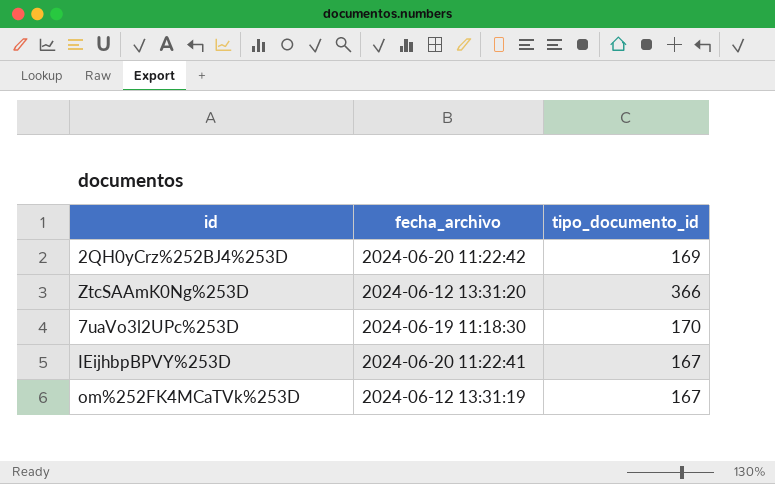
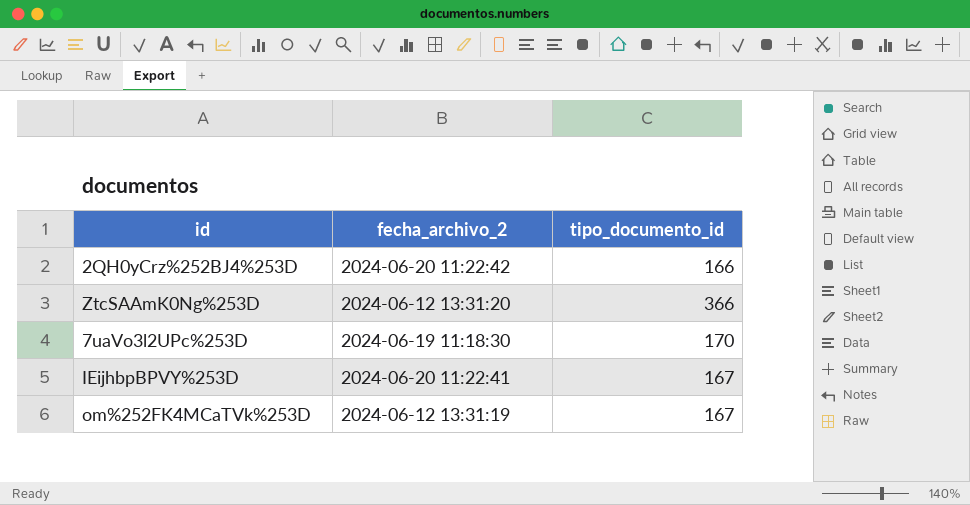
column name: fecha_archivo -> fecha_archivo_2
2QH0yCrz%252BJ4%253D | tipo_documento_id: 169 -> 166

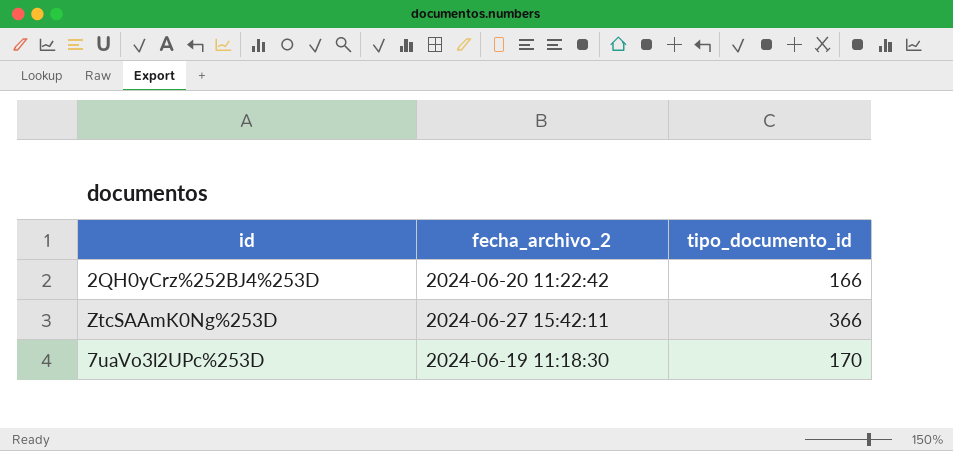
row IEijhbpBPVY%253D: 2024-06-20 11:22:41 | 167 -> none
row om%252FK4MCaTVk%253D: 2024-06-12 13:31:19 | 167 -> none
ZtcSAAmK0Ng%253D | fecha_archivo_2: 2024-06-12 13:31:20 -> 2024-06-27 15:42:11

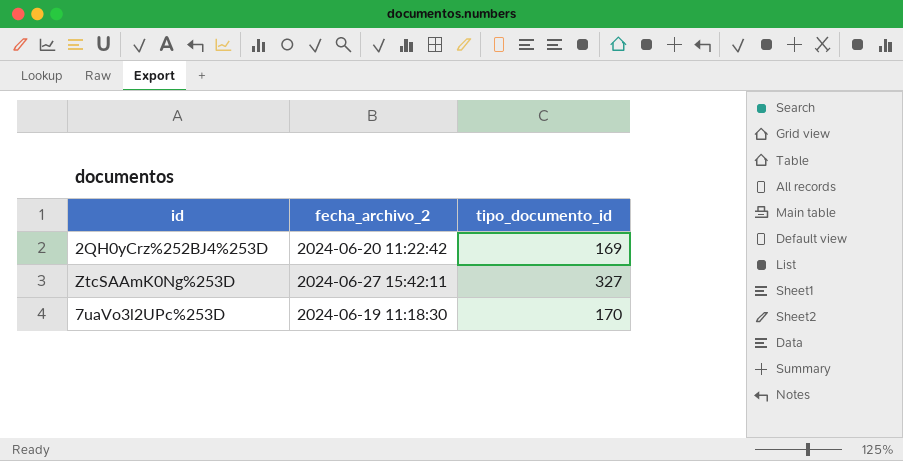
2QH0yCrz%252BJ4%253D | tipo_documento_id: 166 -> 169
ZtcSAAmK0Ng%253D | tipo_documento_id: 366 -> 327

